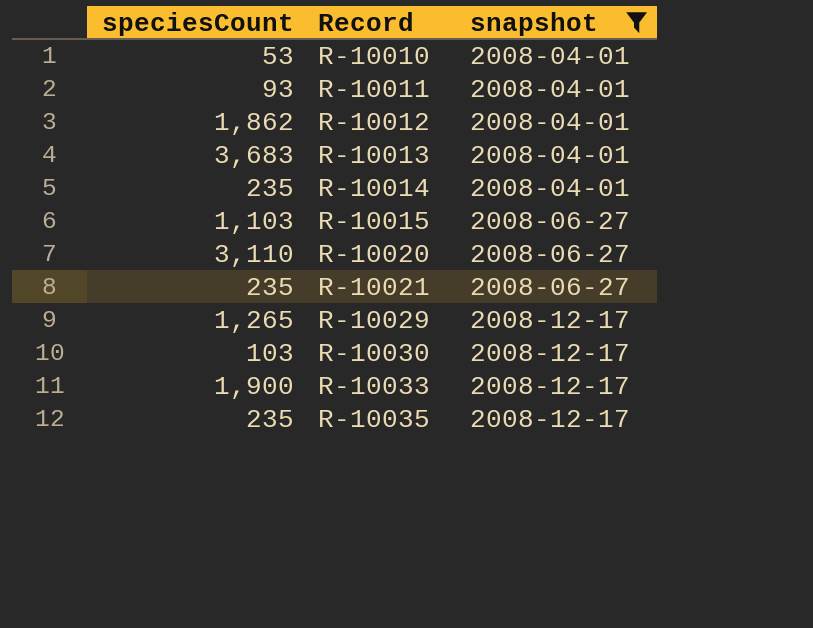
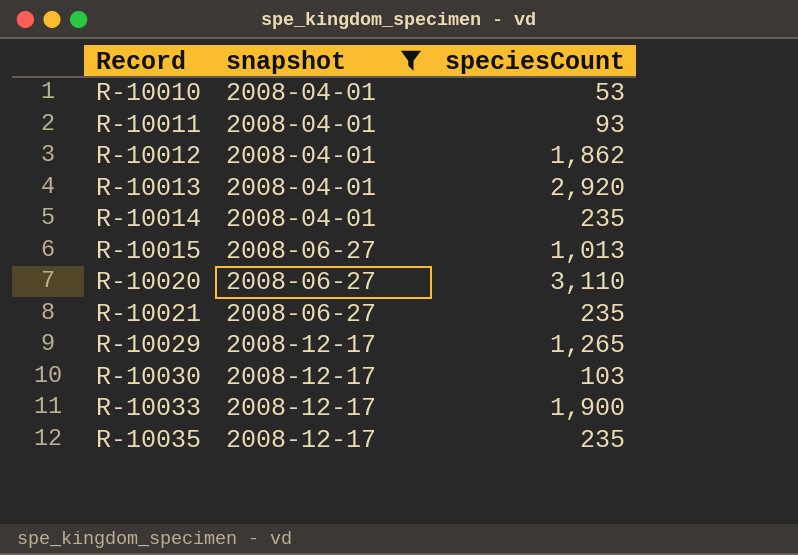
column speciesCount | position: 1 -> 3
R-10013 | speciesCount: 3,683 -> 2,920
R-10015 | speciesCount: 1,103 -> 1,013

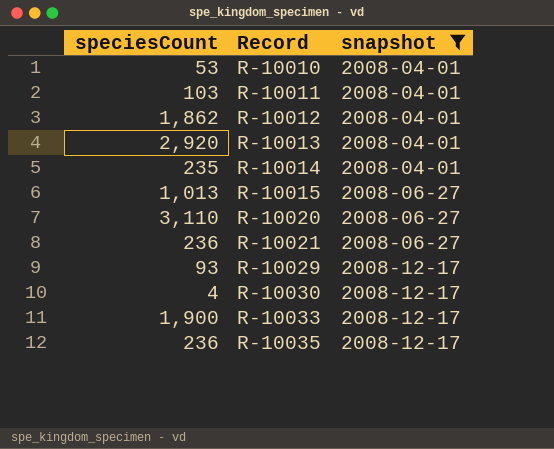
column speciesCount | position: 3 -> 1
R-10011 | speciesCount: 93 -> 103
R-10021 | speciesCount: 235 -> 236
R-10029 | speciesCount: 1,265 -> 93
R-10030 | speciesCount: 103 -> 4
R-10035 | speciesCount: 235 -> 236

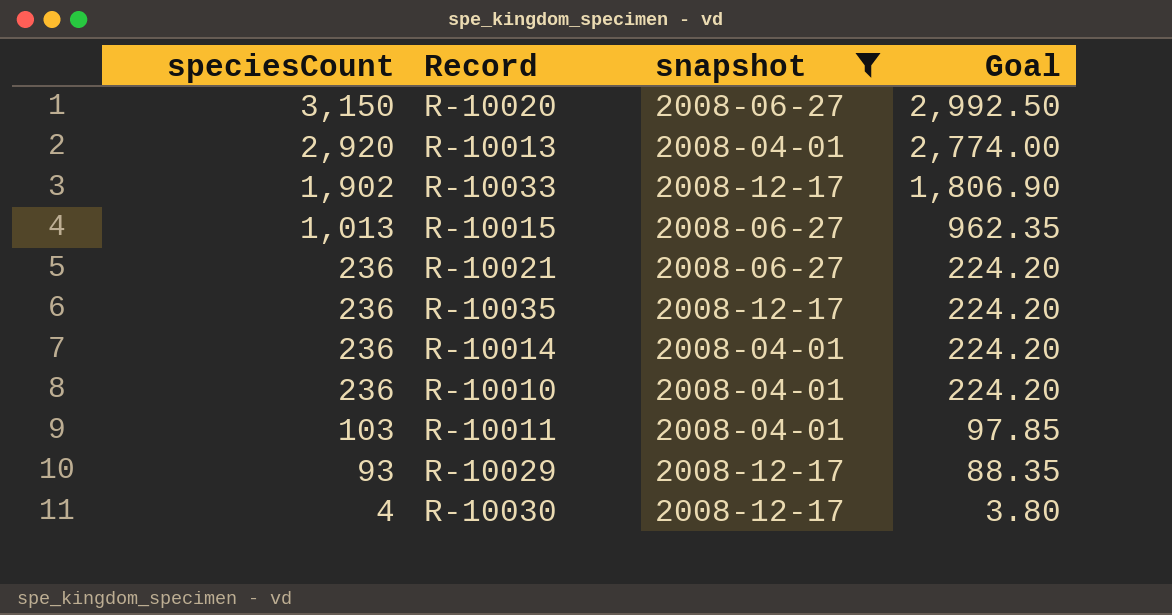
row order: Record ascending -> speciesCount descending
column Goal | formula: none -> [speciesCount] * 0.95
row R-10012: 1,862 | 2008-04-01 -> none
R-10020 | speciesCount: 3,110 -> 3,150
R-10033 | speciesCount: 1,900 -> 1,902
R-10014 | speciesCount: 235 -> 236
R-10010 | speciesCount: 53 -> 236

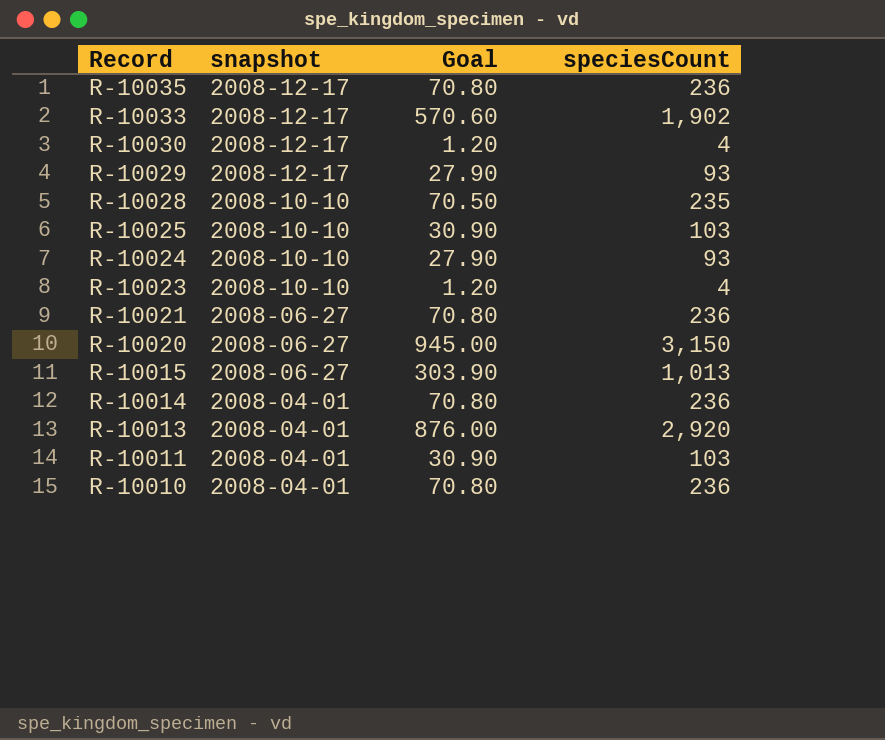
filter: snapshot != 2008-10-10 -> none
row order: speciesCount descending -> Record descending
column Goal | formula: [speciesCount] * 0.95 -> [speciesCount] * 0.3
column speciesCount | position: 1 -> 4

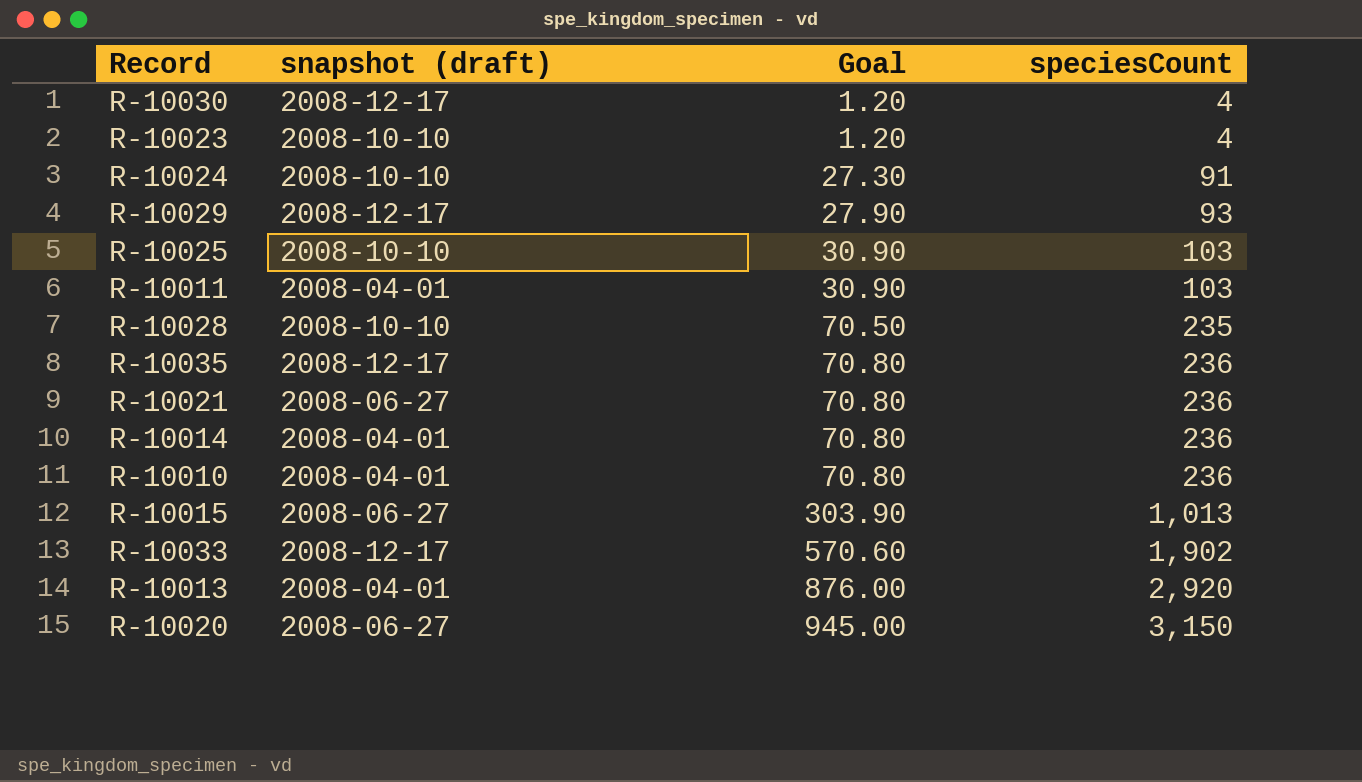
row order: Record descending -> Goal ascending
column name: snapshot -> snapshot (draft)
R-10024 | Goal: 27.90 -> 27.30
R-10024 | speciesCount: 93 -> 91

